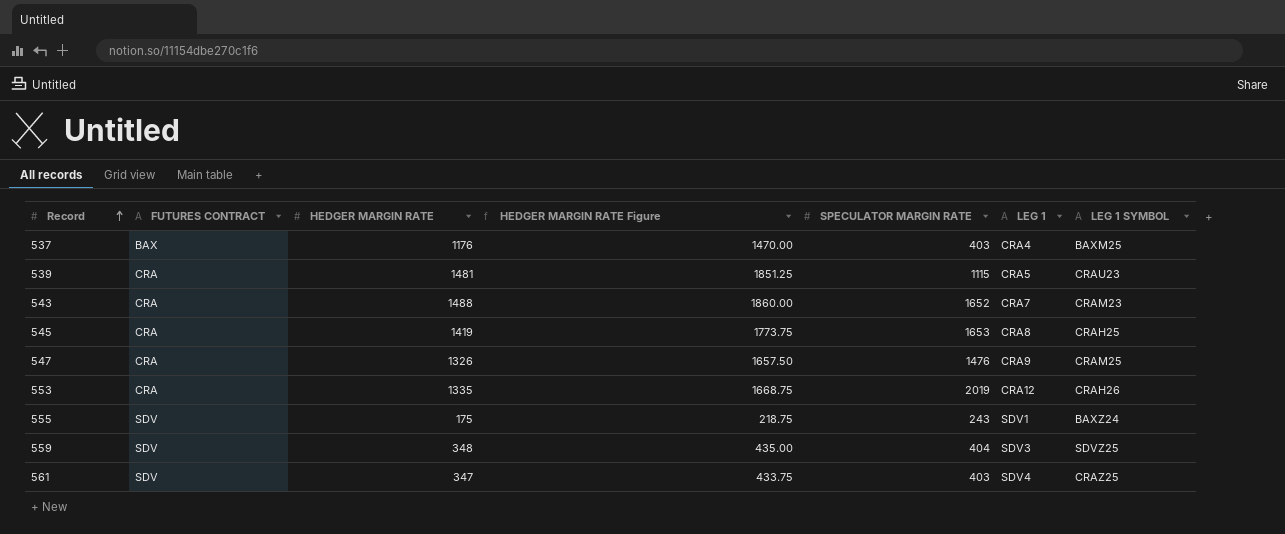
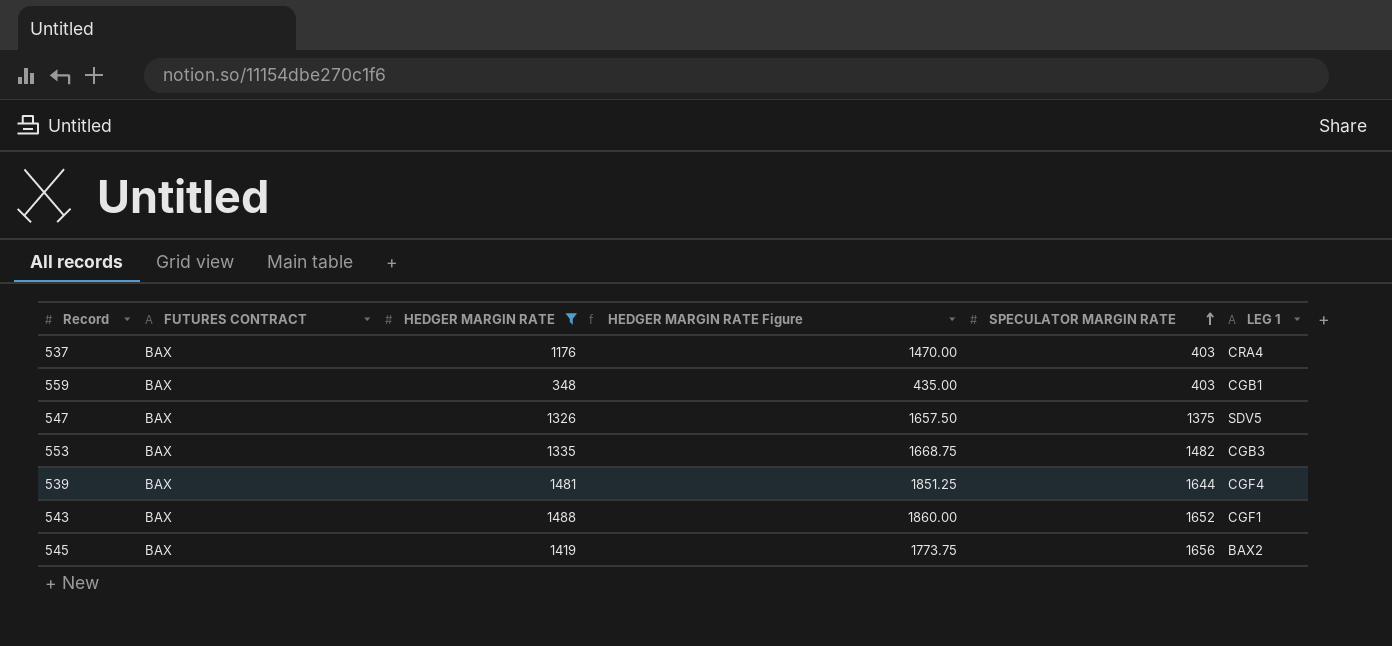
filter: none -> HEDGER MARGIN RATE >= 348
row order: Record ascending -> SPECULATOR MARGIN RATE ascending
column LEG 1 SYMBOL | position: 7 -> none
559 | FUTURES CONTRACT: SDV -> BAX
559 | SPECULATOR MARGIN RATE: 404 -> 403
559 | LEG 1: SDV3 -> CGB1
547 | FUTURES CONTRACT: CRA -> BAX
547 | SPECULATOR MARGIN RATE: 1476 -> 1375
547 | LEG 1: CRA9 -> SDV5
553 | FUTURES CONTRACT: CRA -> BAX
553 | SPECULATOR MARGIN RATE: 2019 -> 1482
553 | LEG 1: CRA12 -> CGB3
539 | FUTURES CONTRACT: CRA -> BAX
539 | SPECULATOR MARGIN RATE: 1115 -> 1644
539 | LEG 1: CRA5 -> CGF4
543 | FUTURES CONTRACT: CRA -> BAX
543 | LEG 1: CRA7 -> CGF1
545 | FUTURES CONTRACT: CRA -> BAX
545 | SPECULATOR MARGIN RATE: 1653 -> 1656
545 | LEG 1: CRA8 -> BAX2

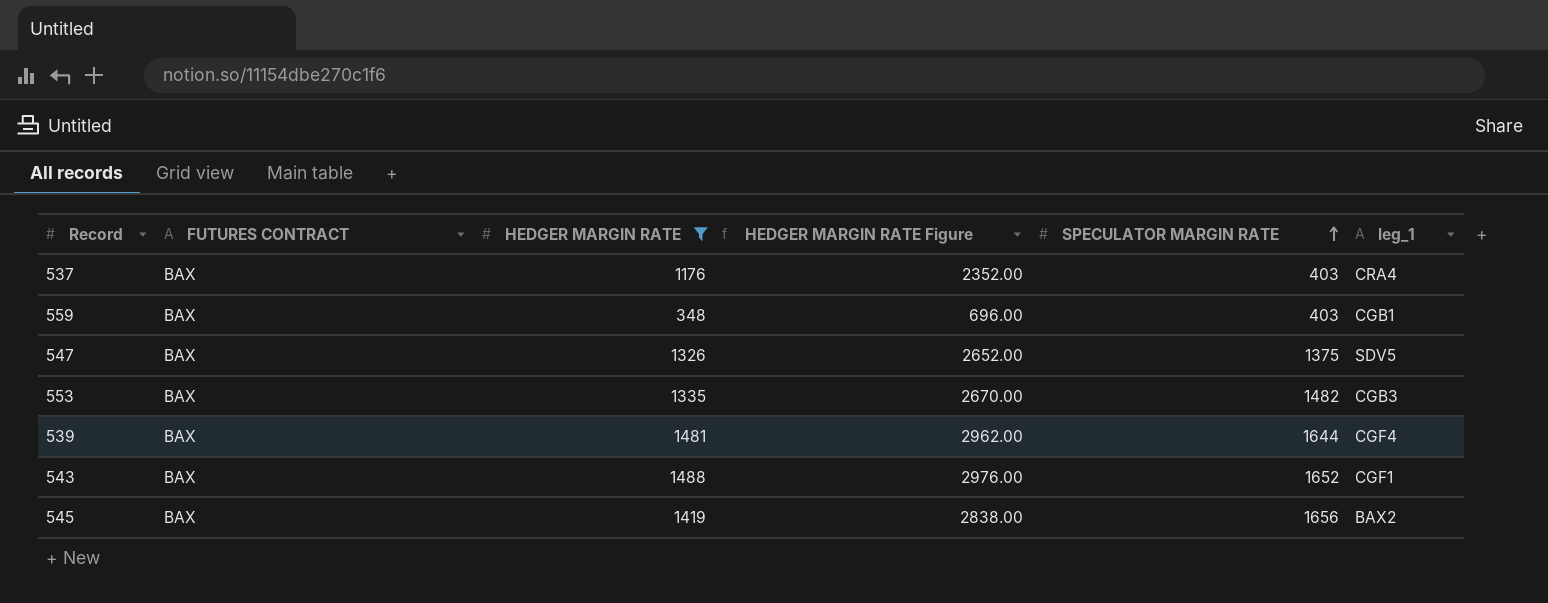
column HEDGER MARGIN RATE Figure | formula: [HEDGER MARGIN RATE] * 1.25 -> [HEDGER MARGIN RATE] * 2
column name: LEG 1 -> leg_1

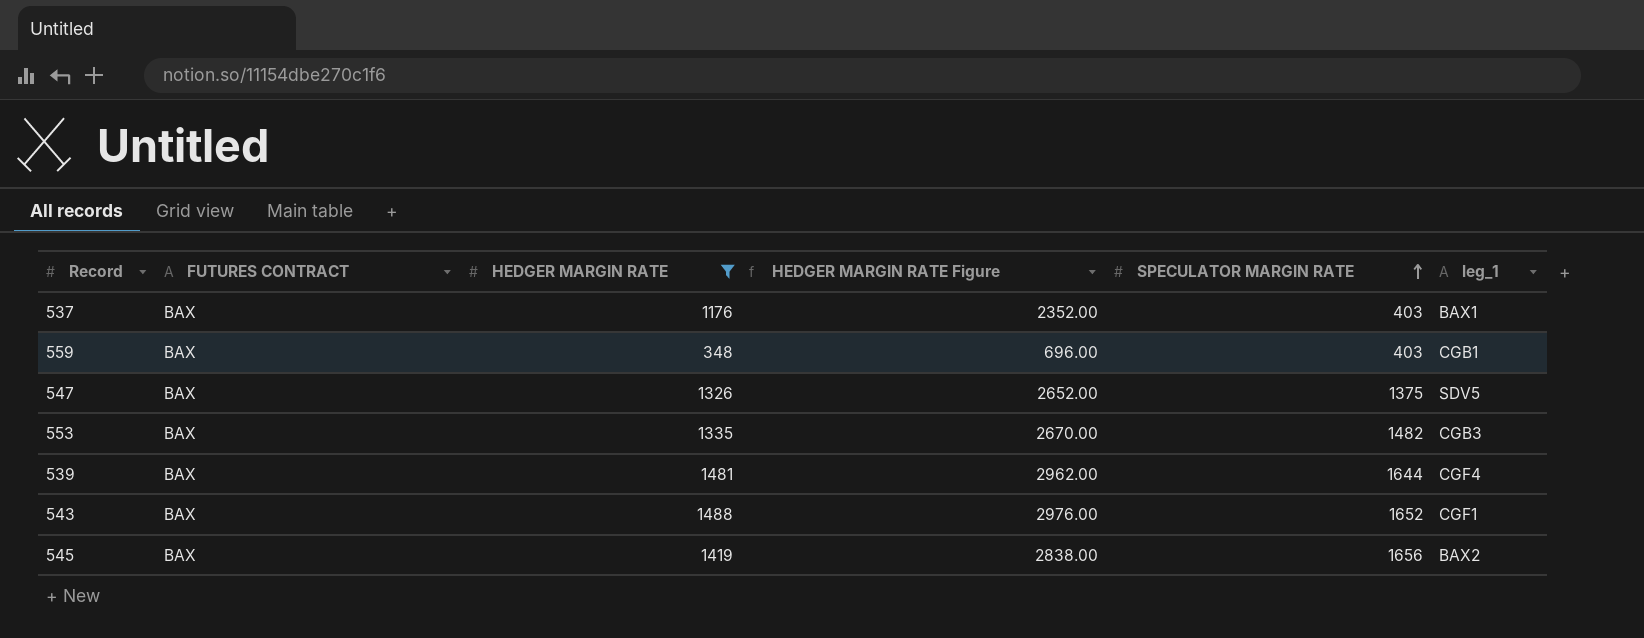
537 | leg_1: CRA4 -> BAX1

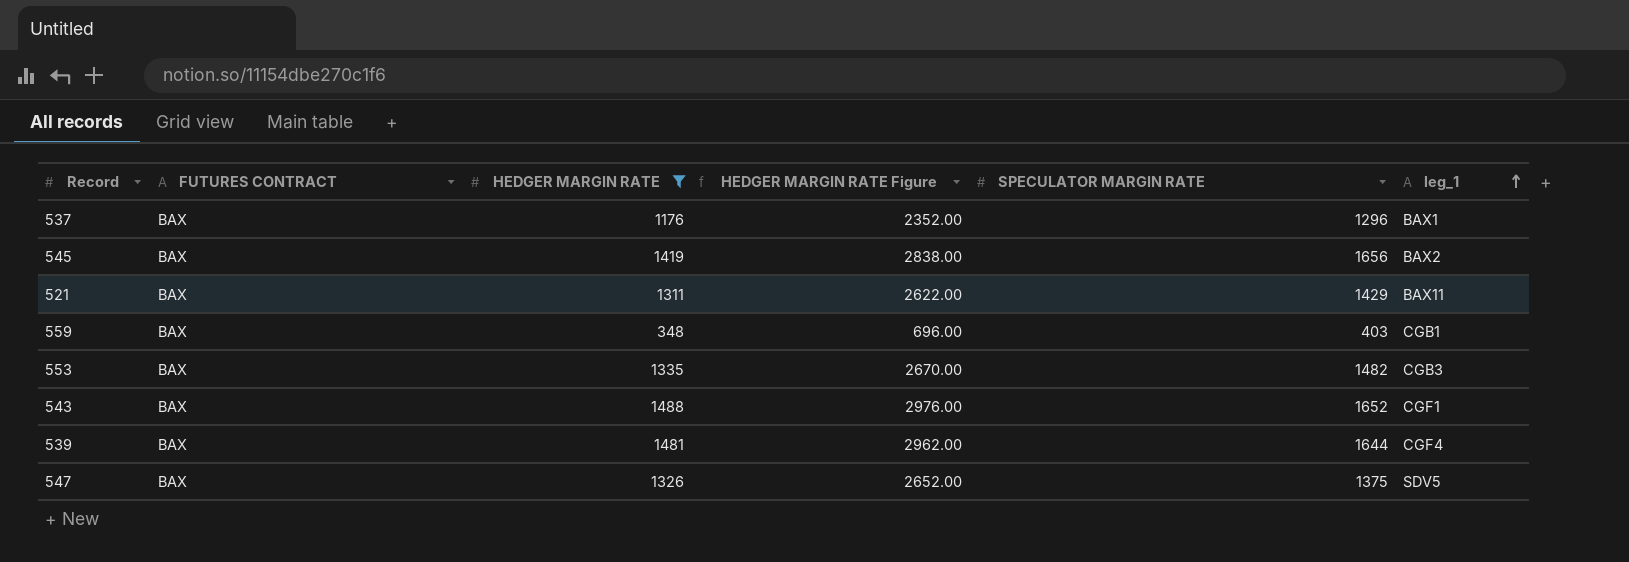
row order: SPECULATOR MARGIN RATE ascending -> leg_1 ascending
537 | SPECULATOR MARGIN RATE: 403 -> 1296
row 521: none -> BAX | 1311 | 2622.00 | 1429 | BAX11

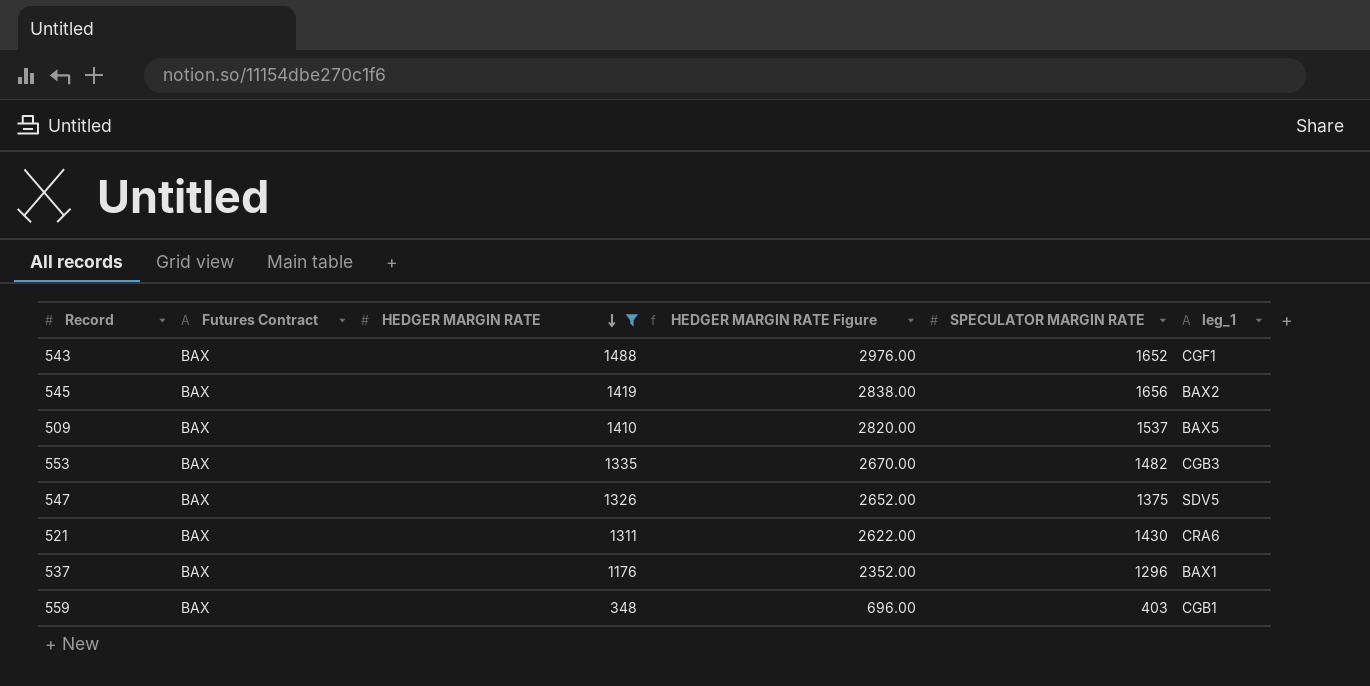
row order: leg_1 ascending -> HEDGER MARGIN RATE descending
column name: FUTURES CONTRACT -> Futures Contract
row 539: BAX | 1481 | 2962.00 | 1644 | CGF4 -> none
row 509: none -> BAX | 1410 | 2820.00 | 1537 | BAX5
521 | SPECULATOR MARGIN RATE: 1429 -> 1430
521 | leg_1: BAX11 -> CRA6

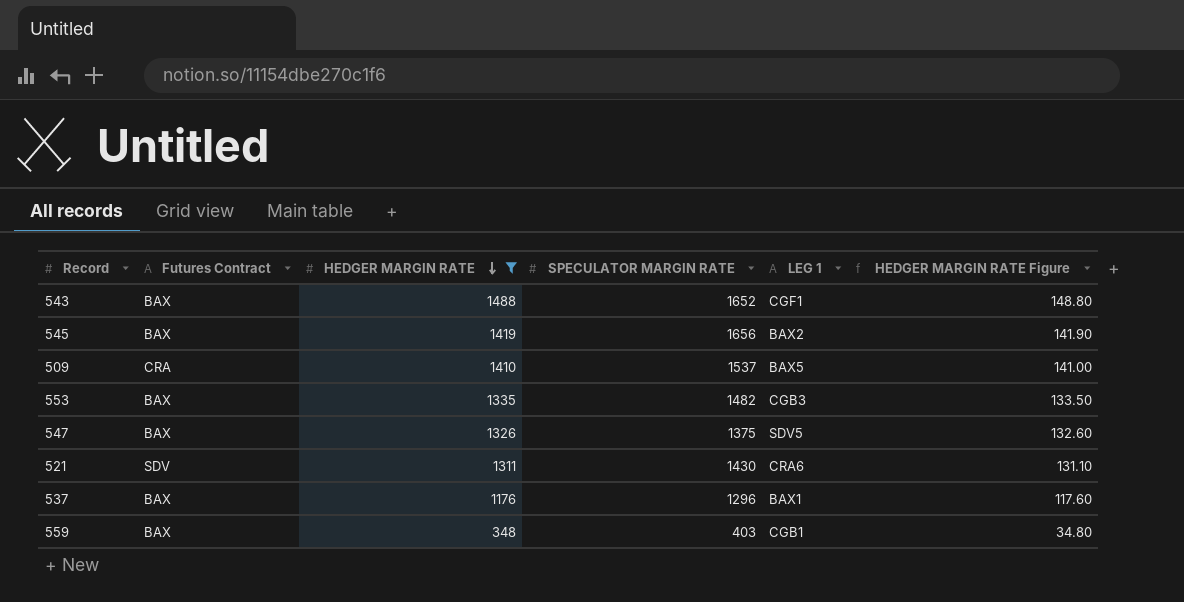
column name: leg_1 -> LEG 1
column HEDGER MARGIN RATE Figure | formula: [HEDGER MARGIN RATE] * 2 -> [HEDGER MARGIN RATE] * 0.1
column HEDGER MARGIN RATE Figure | position: 4 -> 6
509 | Futures Contract: BAX -> CRA
521 | Futures Contract: BAX -> SDV

